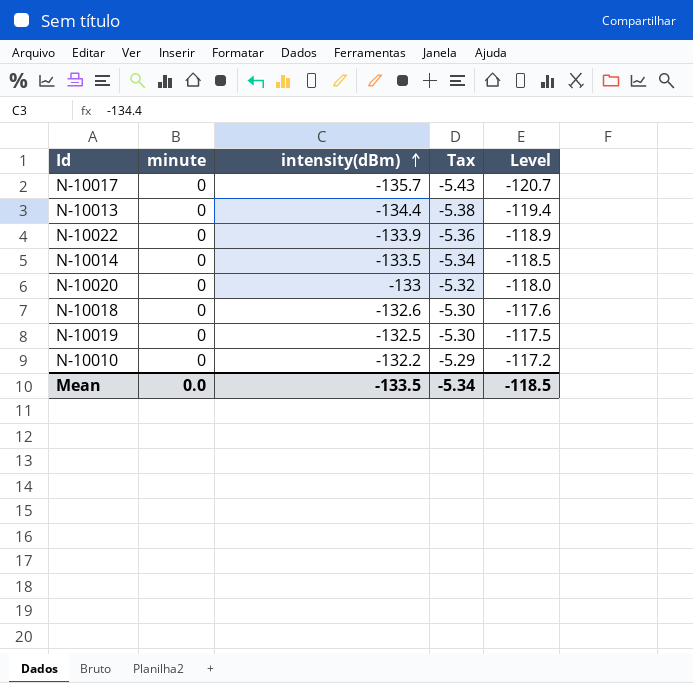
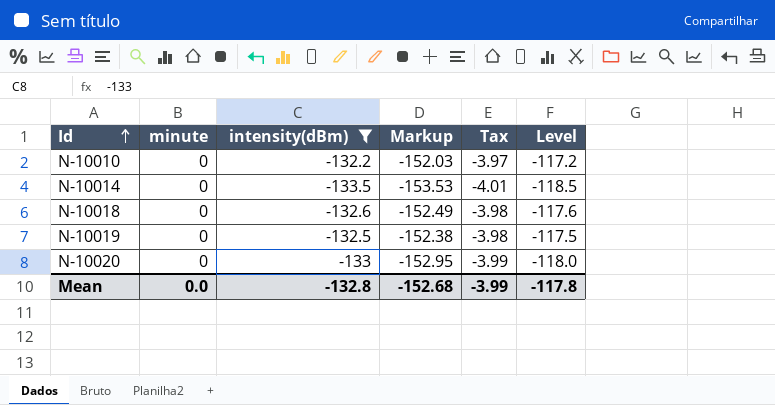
filter: none -> intensity(dBm) >= -133.5
row order: intensity(dBm) ascending -> Id ascending
column Markup | formula: none -> [intensity(dBm)] * 1.15
column Tax | formula: [intensity(dBm)] * 0.04 -> [intensity(dBm)] * 0.03
Mean | intensity(dBm): -133.5 -> -132.8
Mean | Tax: -5.34 -> -3.99
Mean | Level: -118.5 -> -117.8

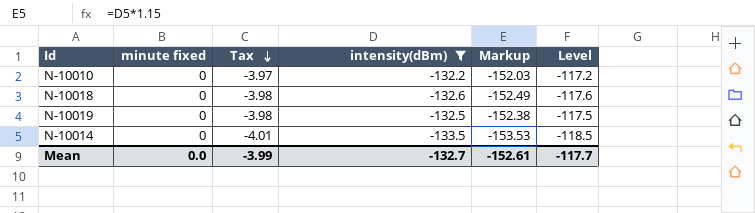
row order: Id ascending -> Tax descending
column name: minute -> minute fixed
column Tax | position: 5 -> 3
row N-10020: 0 | -133 | -152.95 | -3.99 | -118.0 -> none
Mean | intensity(dBm): -132.8 -> -132.7
Mean | Markup: -152.68 -> -152.61
Mean | Level: -117.8 -> -117.7

